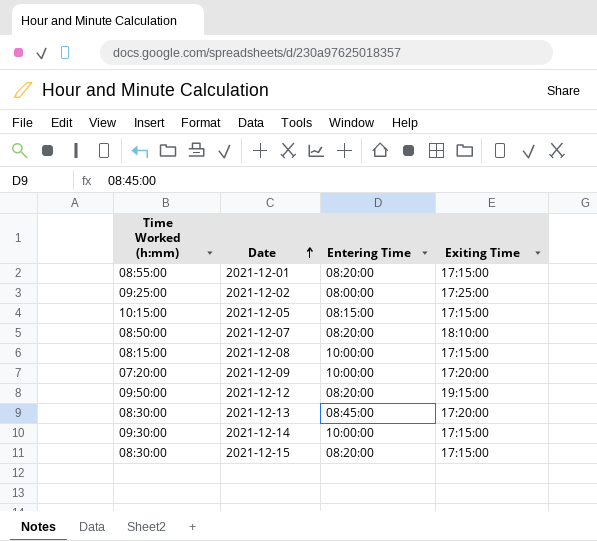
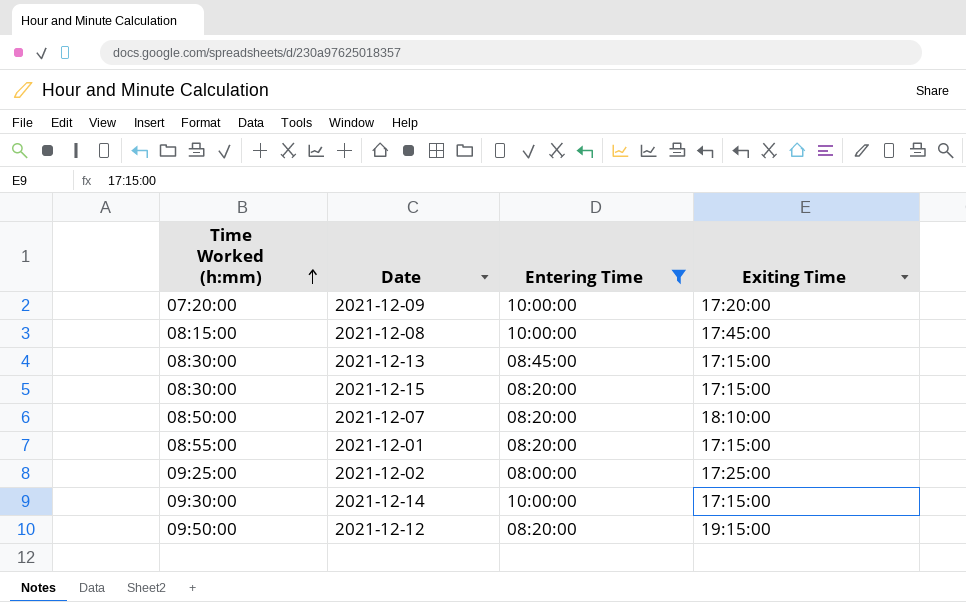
filter: none -> Entering Time != 08:15:00
row order: Date ascending -> Time Worked (h:mm) ascending
2021-12-08 | Exiting Time: 17:15:00 -> 17:45:00
2021-12-13 | Exiting Time: 17:20:00 -> 17:15:00

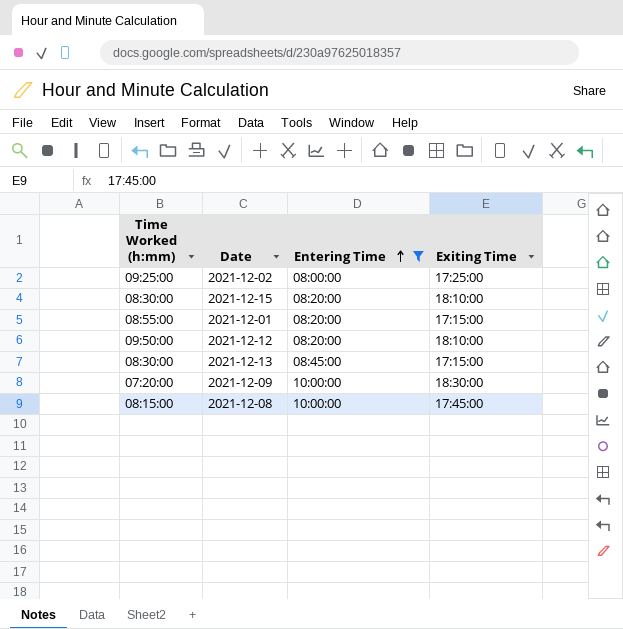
row order: Time Worked (h:mm) ascending -> Entering Time ascending
row 2021-12-07: 08:50:00 | 08:20:00 | 18:10:00 -> none
row 2021-12-14: 09:30:00 | 10:00:00 | 17:15:00 -> none
2021-12-15 | Exiting Time: 17:15:00 -> 18:10:00
2021-12-12 | Exiting Time: 19:15:00 -> 18:10:00
2021-12-09 | Exiting Time: 17:20:00 -> 18:30:00

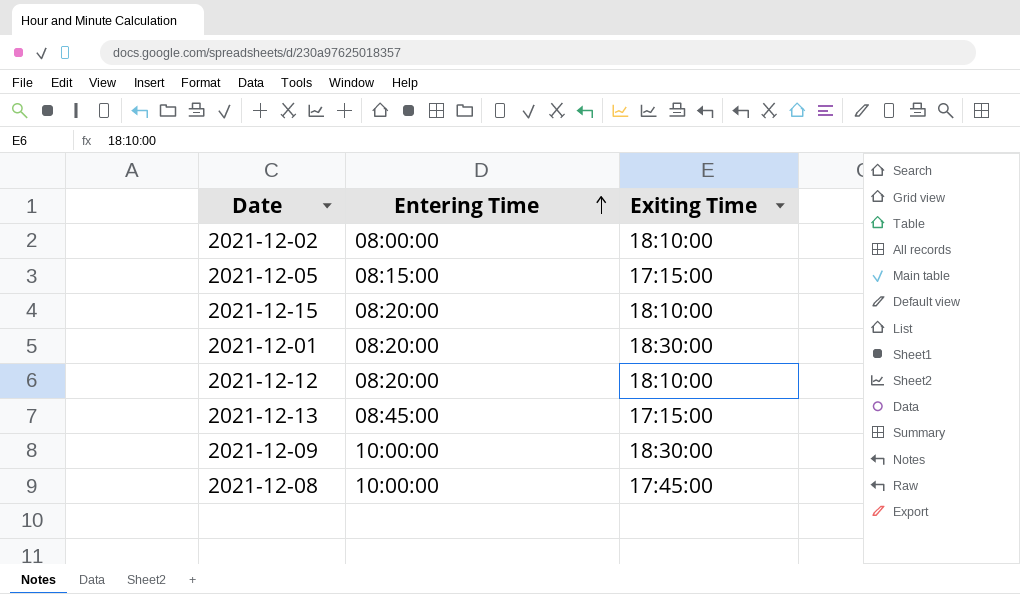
filter: Entering Time != 08:15:00 -> none
column Time Worked (h:mm) | position: 1 -> none
2021-12-02 | Exiting Time: 17:25:00 -> 18:10:00
2021-12-01 | Exiting Time: 17:15:00 -> 18:30:00

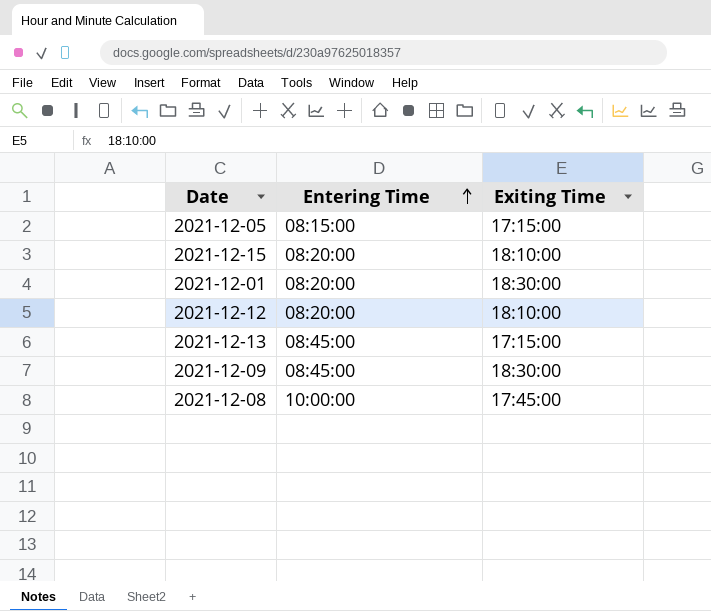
row 2021-12-02: 08:00:00 | 18:10:00 -> none
2021-12-09 | Entering Time: 10:00:00 -> 08:45:00

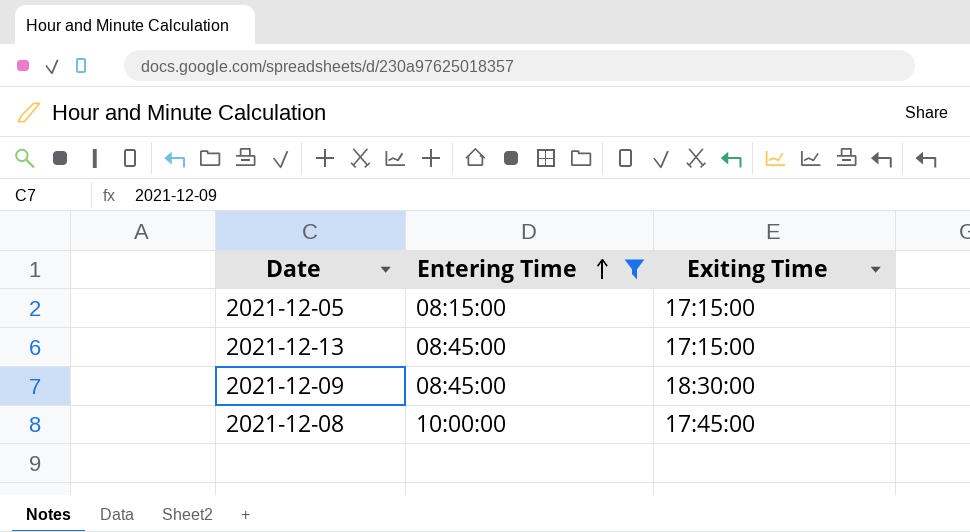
filter: none -> Entering Time != 08:20:00

